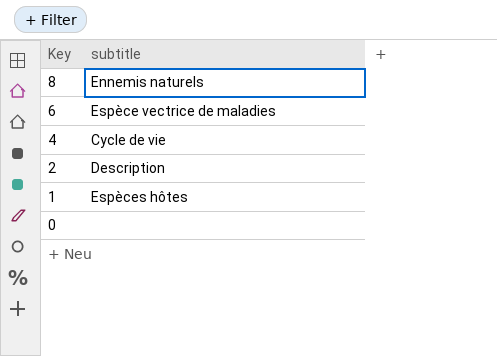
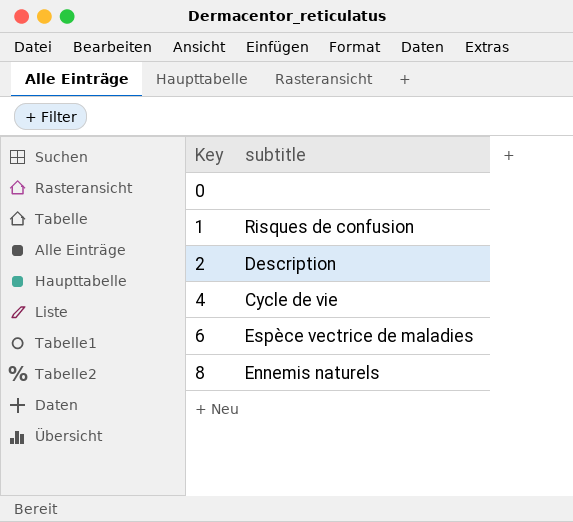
row order: Key descending -> Key ascending
1 | subtitle: Espèces hôtes -> Risques de confusion

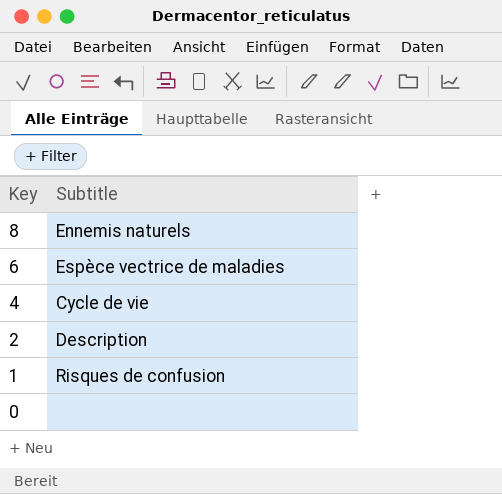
row order: Key ascending -> Key descending
column name: subtitle -> Subtitle

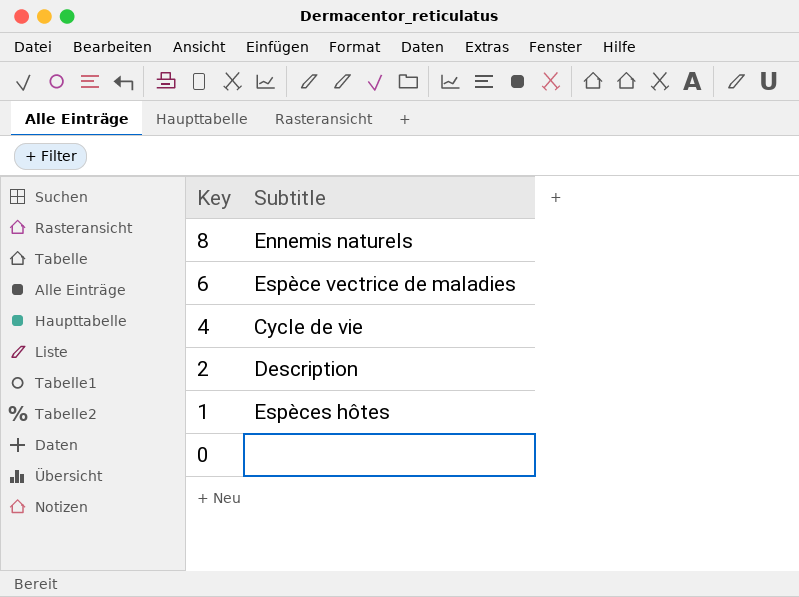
1 | Subtitle: Risques de confusion -> Espèces hôtes

